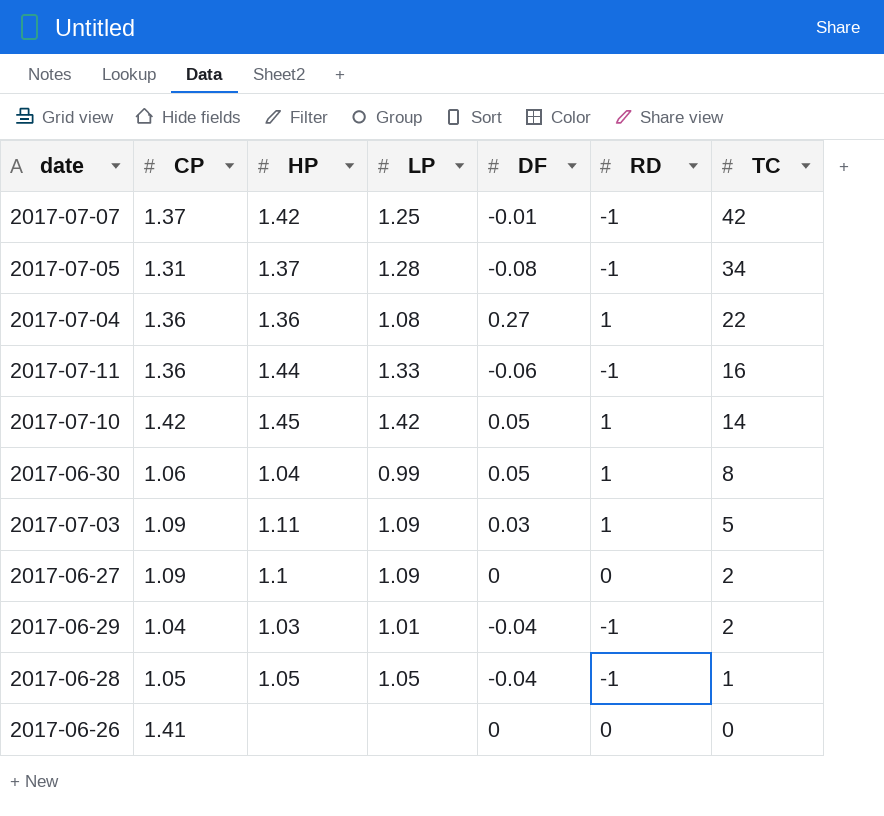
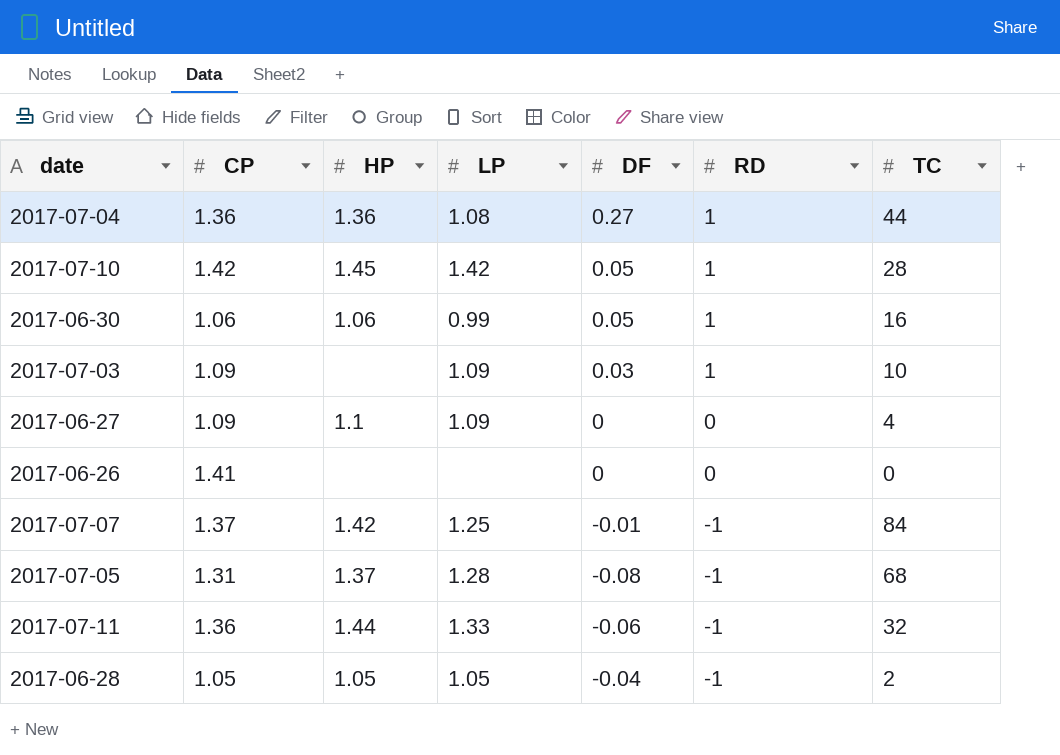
row order: TC descending -> RD descending
row 2017-06-29: 1.04 | 1.03 | 1.01 | -0.04 | -1 | 2 -> none
2017-07-04 | TC: 22 -> 44
2017-07-10 | TC: 14 -> 28
2017-06-30 | HP: 1.04 -> 1.06
2017-06-30 | TC: 8 -> 16
2017-07-03 | HP: 1.11 -> none
2017-07-03 | TC: 5 -> 10
2017-06-27 | TC: 2 -> 4
2017-07-07 | TC: 42 -> 84
2017-07-05 | TC: 34 -> 68
2017-07-11 | TC: 16 -> 32
2017-06-28 | TC: 1 -> 2

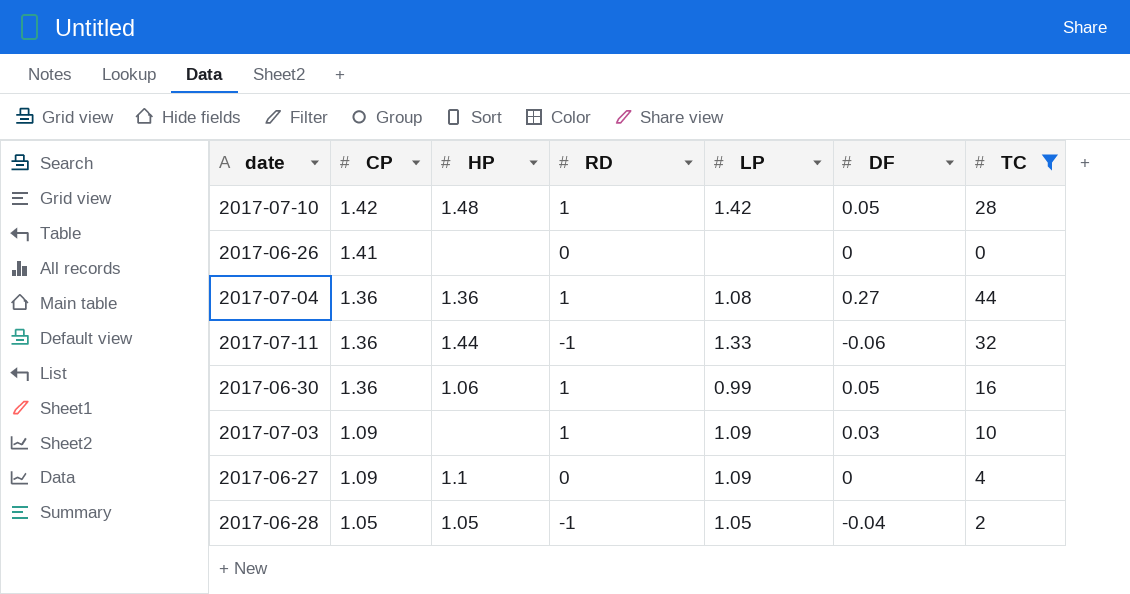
filter: none -> TC <= 44
row order: RD descending -> CP descending
column RD | position: 6 -> 4
2017-07-10 | HP: 1.45 -> 1.48
2017-06-30 | CP: 1.06 -> 1.36

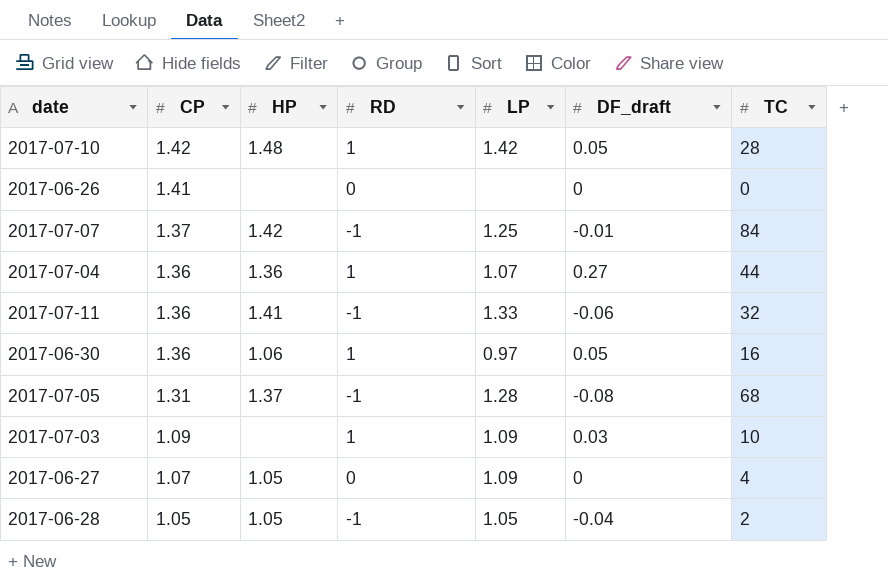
filter: TC <= 44 -> none
column name: DF -> DF_draft
2017-07-04 | LP: 1.08 -> 1.07
2017-07-11 | HP: 1.44 -> 1.41
2017-06-30 | LP: 0.99 -> 0.97
2017-06-27 | CP: 1.09 -> 1.07
2017-06-27 | HP: 1.1 -> 1.05

